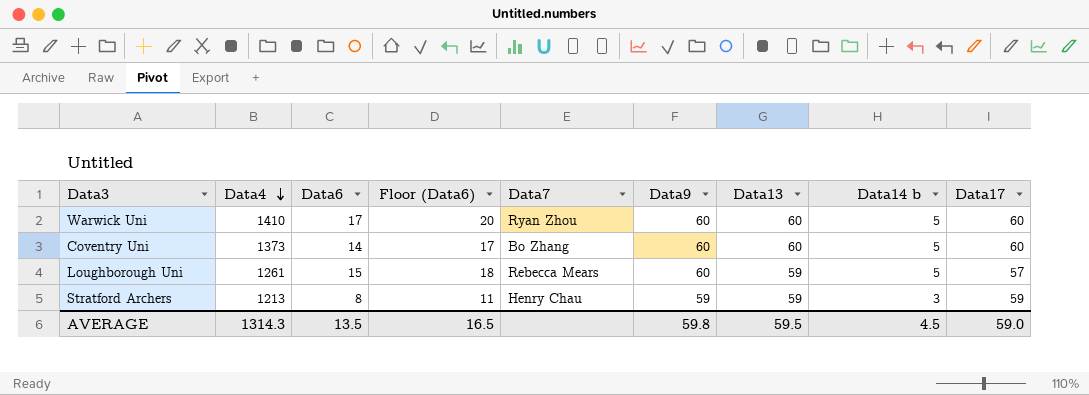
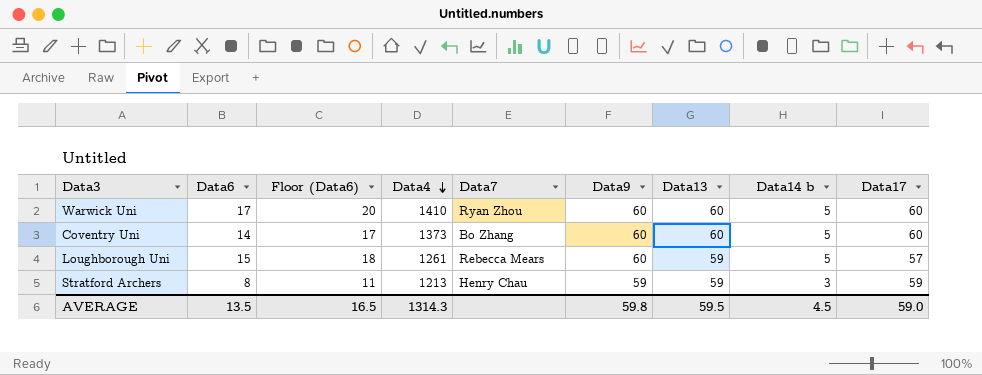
column Data4 | position: 2 -> 4

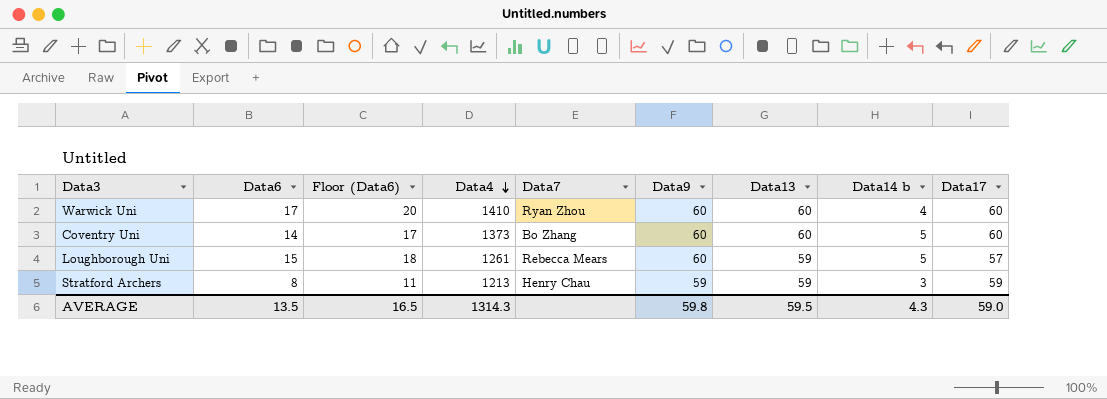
Warwick Uni | Data14 b: 5 -> 4
AVERAGE | Data14 b: 4.5 -> 4.3

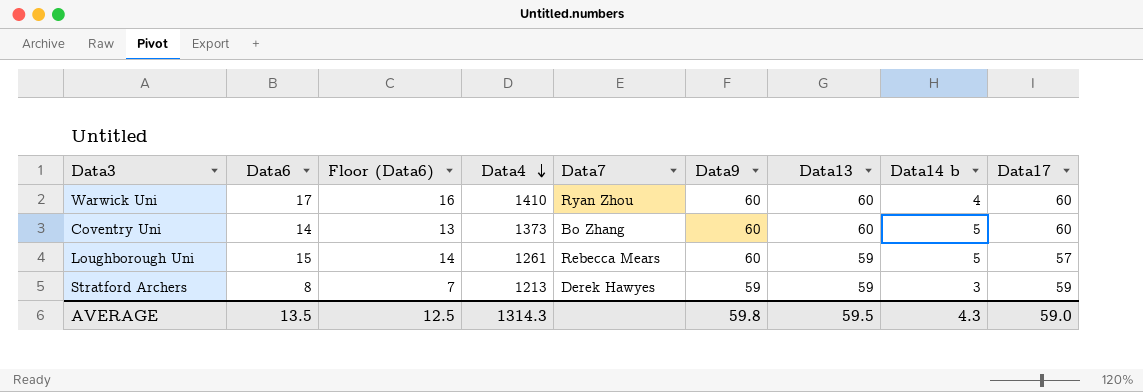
column Floor (Data6) | formula: [Data6] + 3 -> [Data6] - 1
Stratford Archers | Data7: Henry Chau -> Derek Hawyes
AVERAGE | Floor (Data6): 16.5 -> 12.5

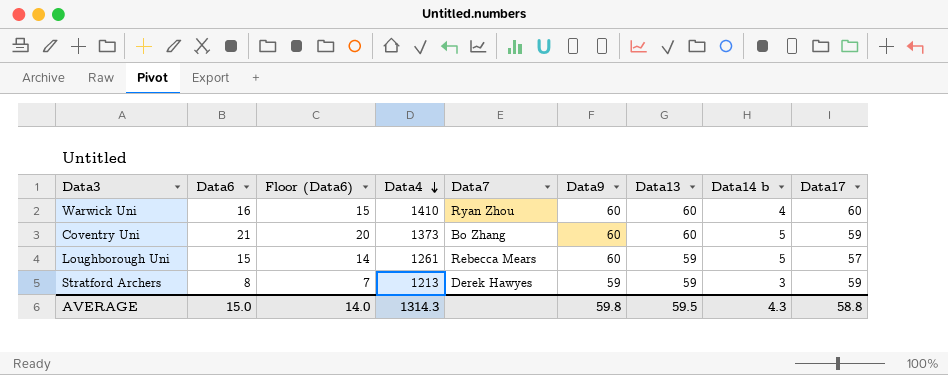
Warwick Uni | Data6: 17 -> 16
Warwick Uni | Floor (Data6): 16 -> 15
Coventry Uni | Data6: 14 -> 21
Coventry Uni | Floor (Data6): 13 -> 20
Coventry Uni | Data17: 60 -> 59
AVERAGE | Data6: 13.5 -> 15.0
AVERAGE | Floor (Data6): 12.5 -> 14.0
AVERAGE | Data17: 59.0 -> 58.8

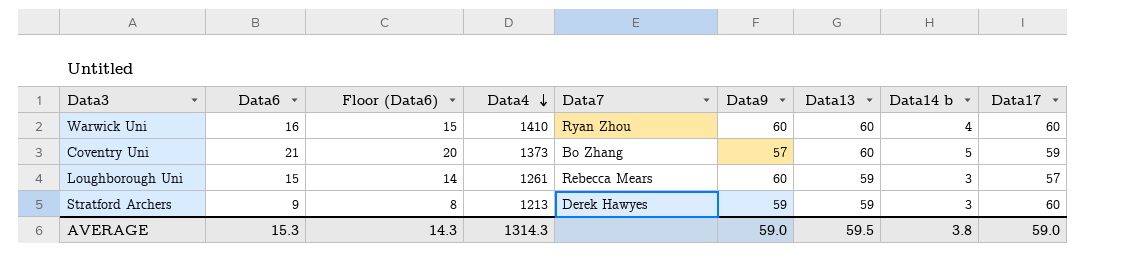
Coventry Uni | Data9: 60 -> 57
Loughborough Uni | Data14 b: 5 -> 3
Stratford Archers | Data6: 8 -> 9
Stratford Archers | Floor (Data6): 7 -> 8
Stratford Archers | Data17: 59 -> 60
AVERAGE | Data6: 15.0 -> 15.3
AVERAGE | Floor (Data6): 14.0 -> 14.3
AVERAGE | Data9: 59.8 -> 59.0
AVERAGE | Data14 b: 4.3 -> 3.8
AVERAGE | Data17: 58.8 -> 59.0

